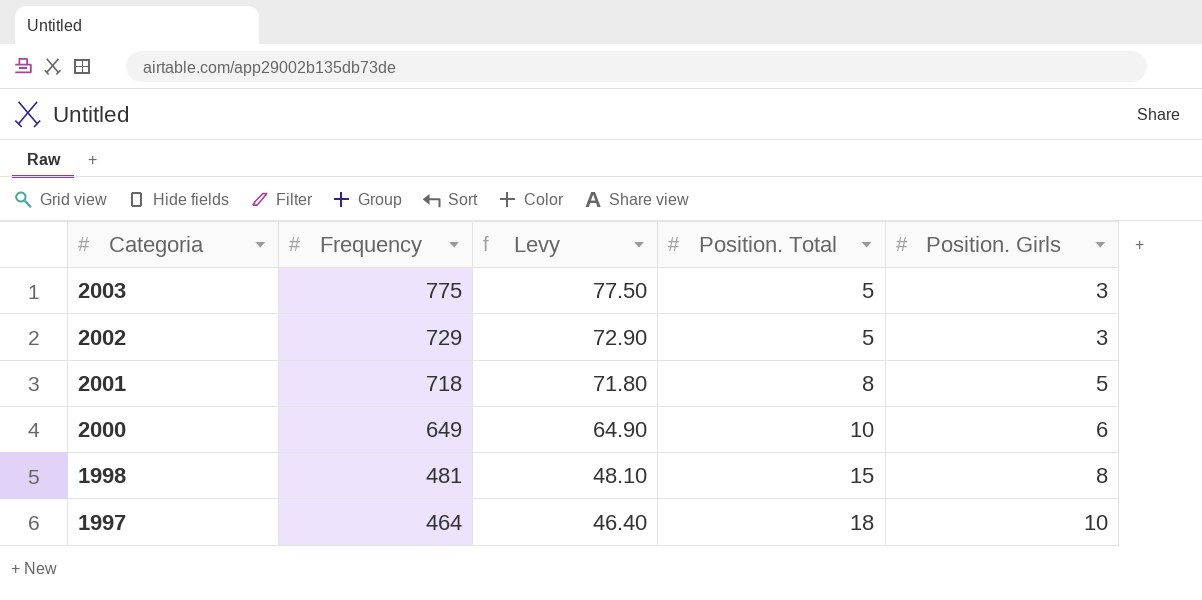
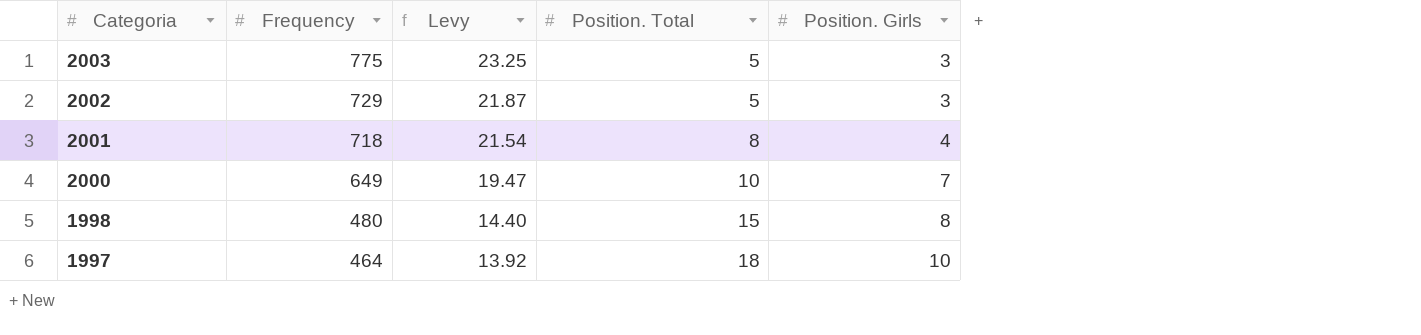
column Levy | formula: [Frequency] * 0.1 -> [Frequency] * 0.03
2001 | Position. Girls: 5 -> 4
2000 | Position. Girls: 6 -> 7
1998 | Frequency: 481 -> 480

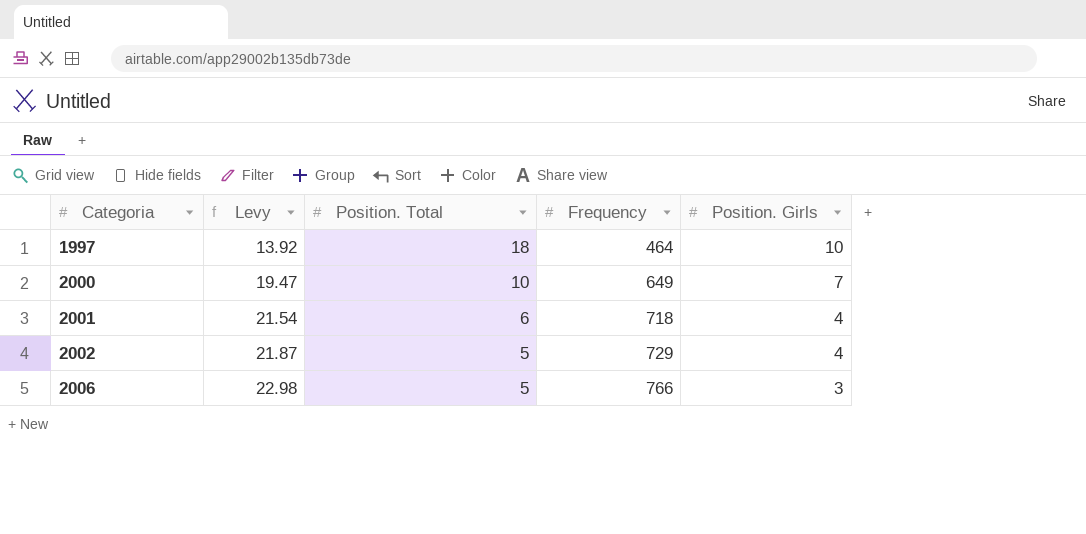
row order: Categoria descending -> Categoria ascending
column Frequency | position: 2 -> 4
row 2003: 775 | 23.25 | 5 | 3 -> none
row 1998: 480 | 14.40 | 15 | 8 -> none
2001 | Position. Total: 8 -> 6
2002 | Position. Girls: 3 -> 4
row 2006: none -> 22.98 | 5 | 766 | 3

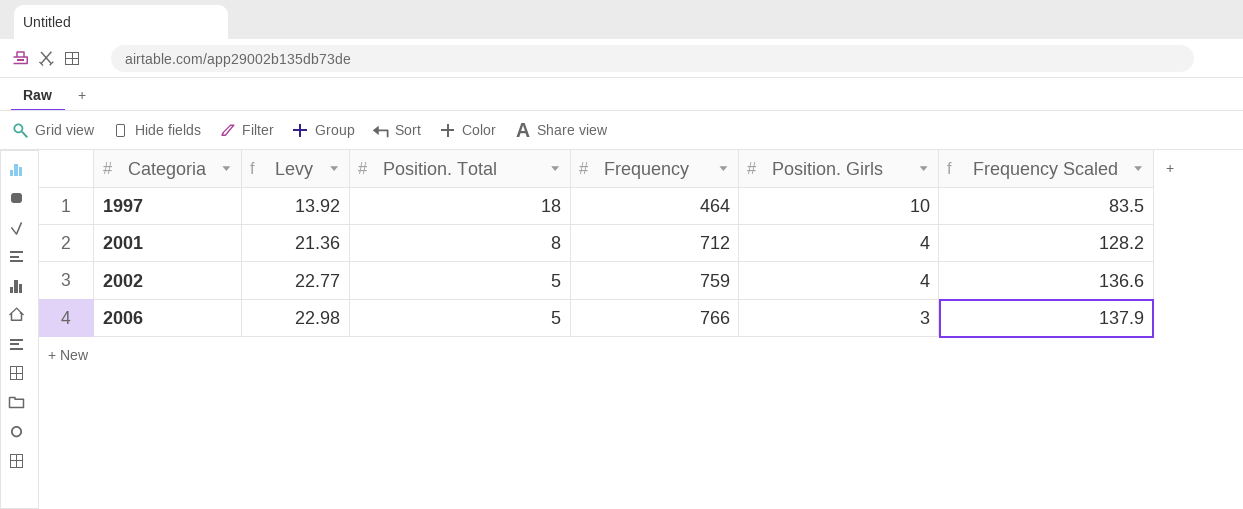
column Frequency Scaled | formula: none -> [Frequency] * 0.18
row 2000: 19.47 | 10 | 649 | 7 -> none
2001 | Levy: 21.54 -> 21.36
2001 | Position. Total: 6 -> 8
2001 | Frequency: 718 -> 712
2002 | Levy: 21.87 -> 22.77
2002 | Frequency: 729 -> 759

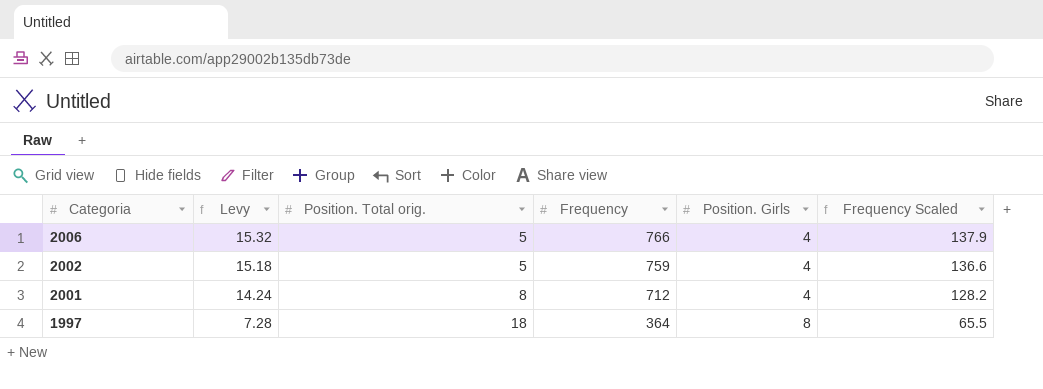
row order: Categoria ascending -> Categoria descending
column Levy | formula: [Frequency] * 0.03 -> [Frequency] * 0.02
column name: Position. Total -> Position. Total orig.
2006 | Position. Girls: 3 -> 4
1997 | Frequency: 464 -> 364
1997 | Position. Girls: 10 -> 8
1997 | Frequency Scaled: 83.5 -> 65.5

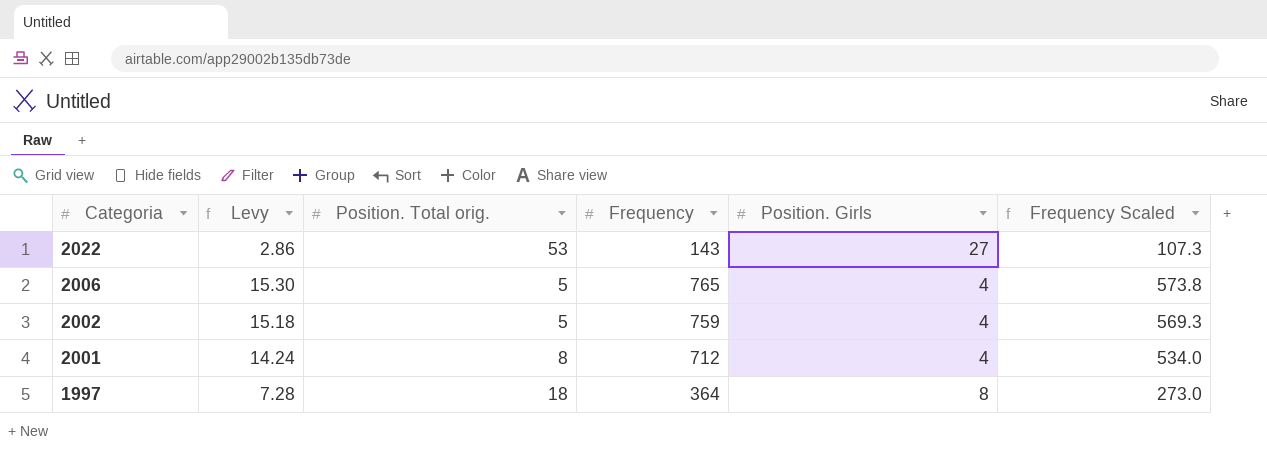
column Frequency Scaled | formula: [Frequency] * 0.18 -> [Frequency] * 0.75
row 2022: none -> 2.86 | 53 | 143 | 27 | 107.3
2006 | Levy: 15.32 -> 15.30
2006 | Frequency: 766 -> 765

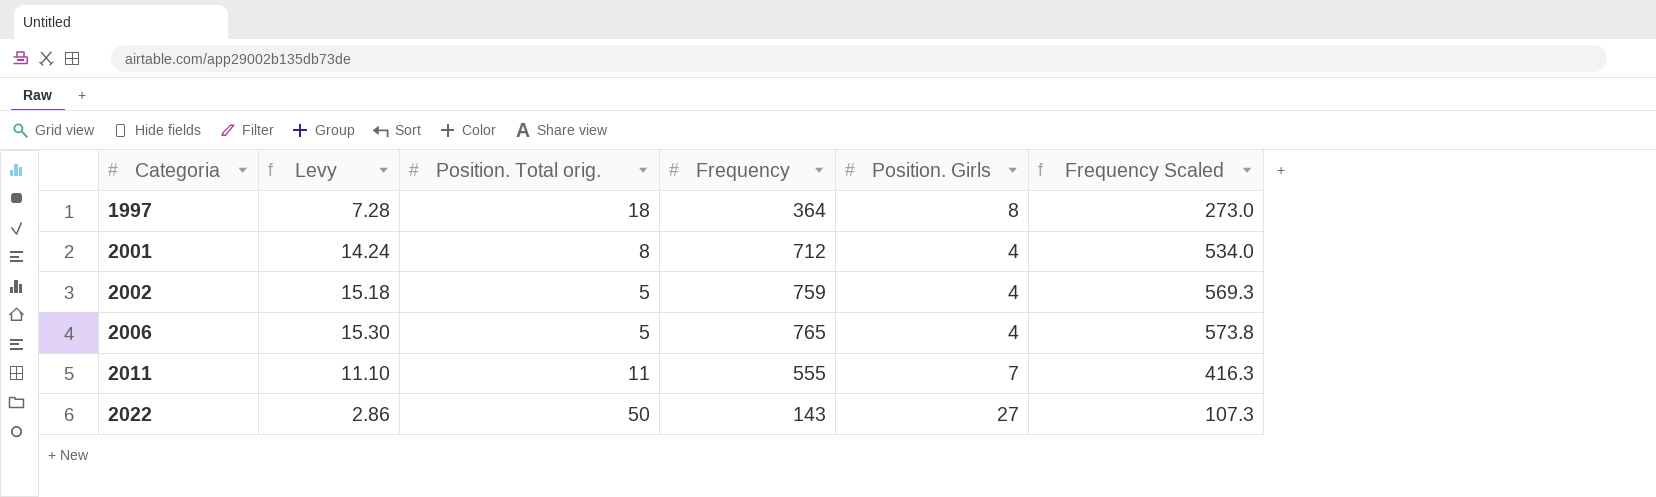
row order: Categoria descending -> Categoria ascending
row 2011: none -> 11.10 | 11 | 555 | 7 | 416.3
2022 | Position. Total orig.: 53 -> 50

